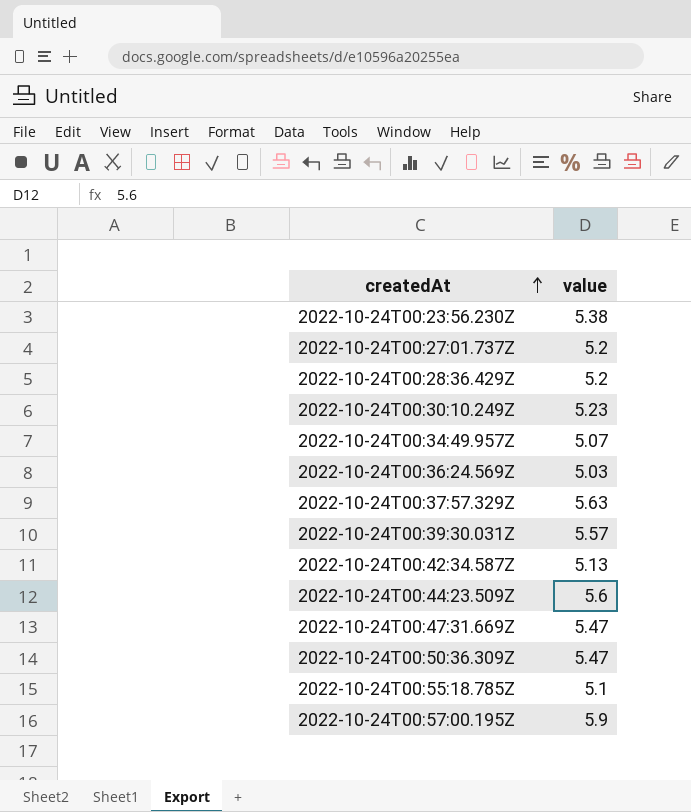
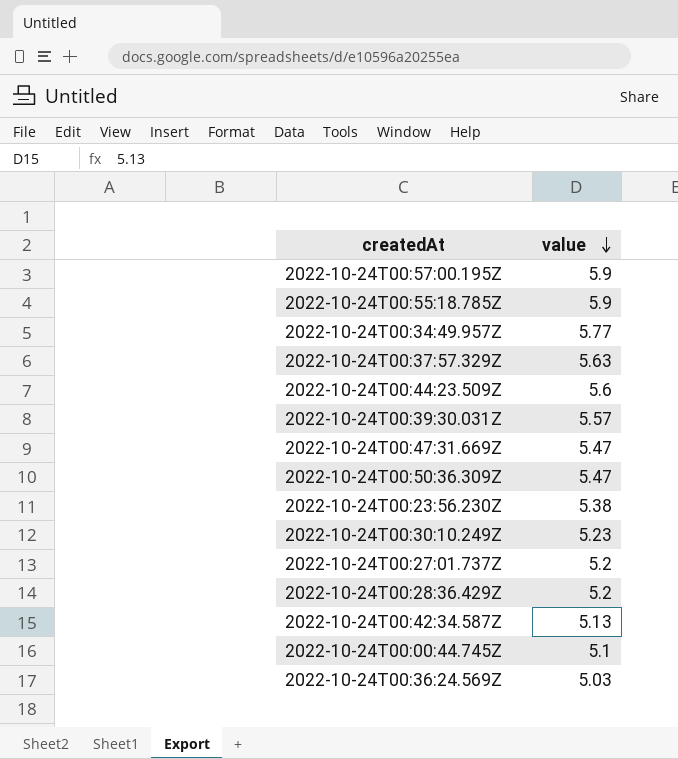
row order: createdAt ascending -> value descending
2022-10-24T00:55:18.785Z | value: 5.1 -> 5.9
2022-10-24T00:34:49.957Z | value: 5.07 -> 5.77
row 2022-10-24T00:00:44.745Z: none -> 5.1

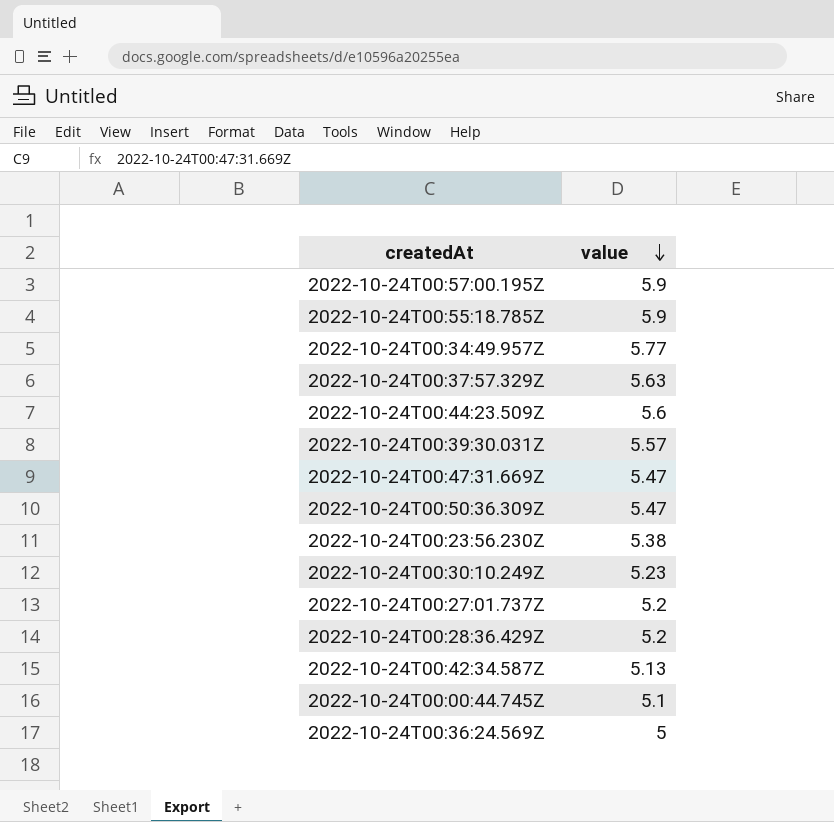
2022-10-24T00:36:24.569Z | value: 5.03 -> 5

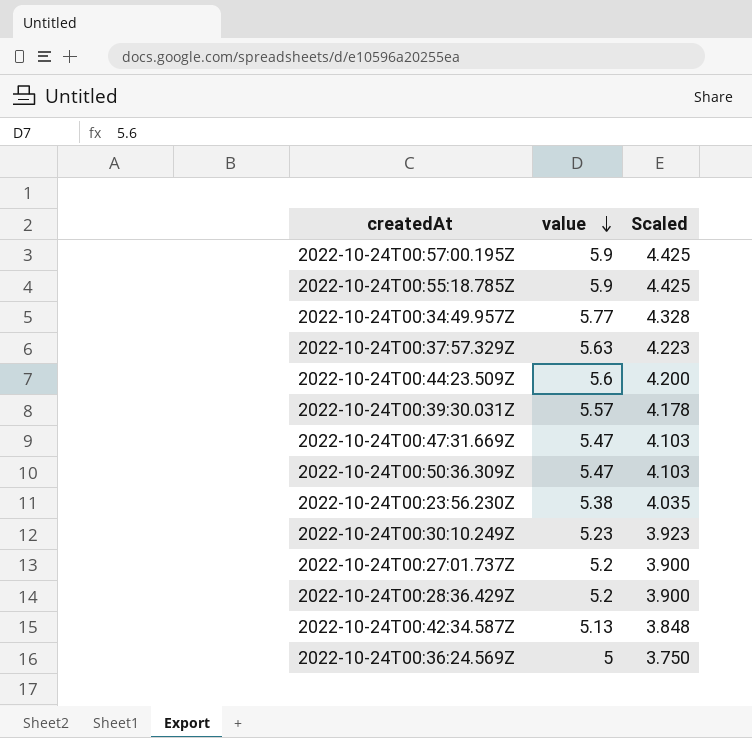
column Scaled | formula: none -> [value] * 0.75
row 2022-10-24T00:00:44.745Z: 5.1 -> none

